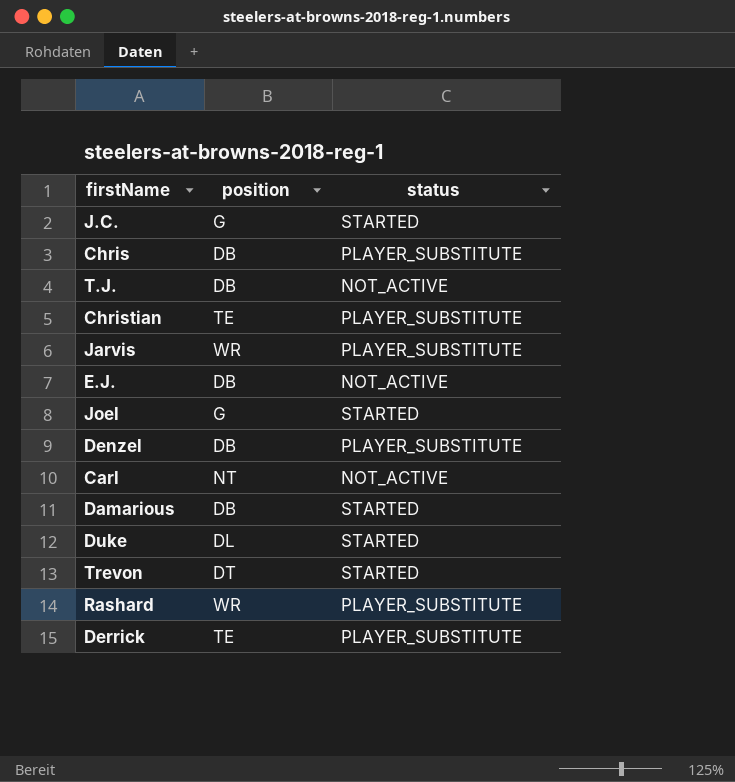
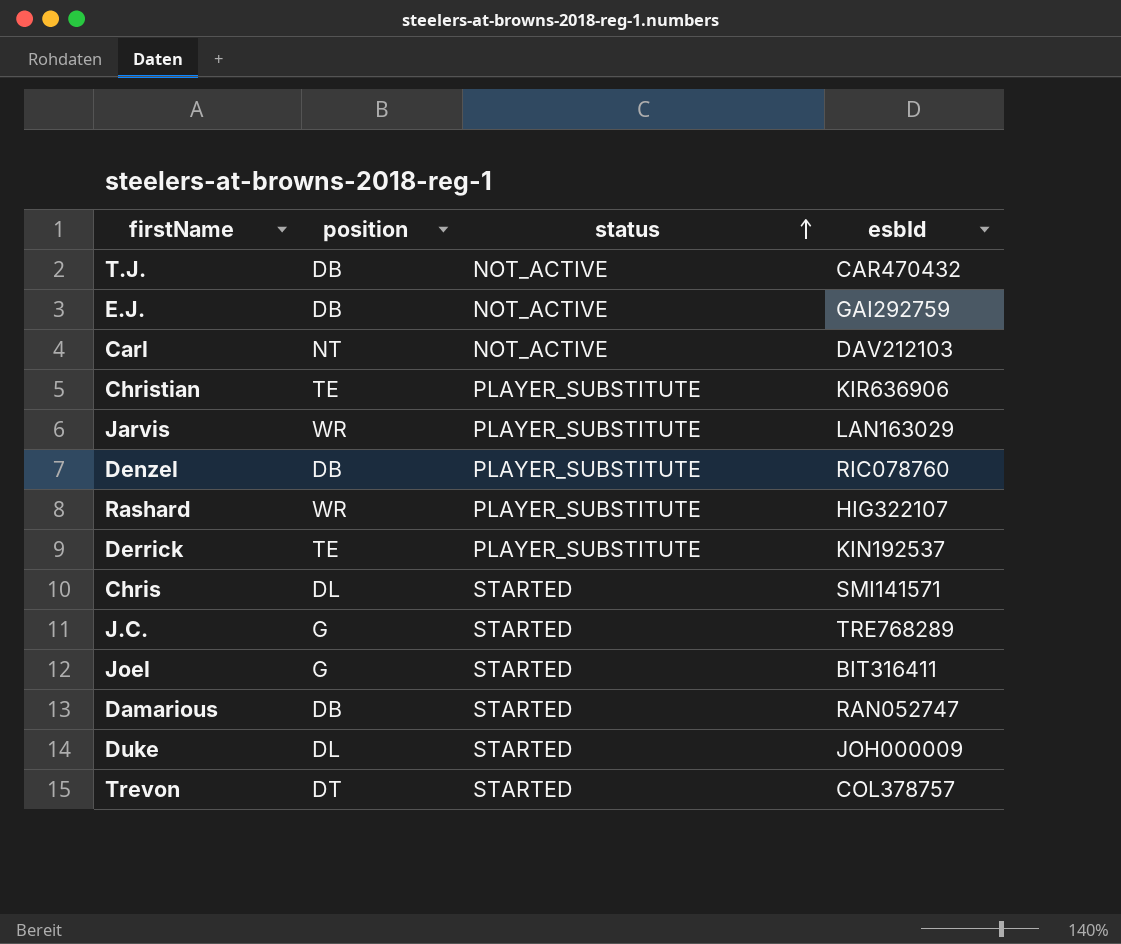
row order: none -> status ascending
column esbId | position: none -> 4
Chris | position: DB -> DL
Chris | status: PLAYER_SUBSTITUTE -> STARTED

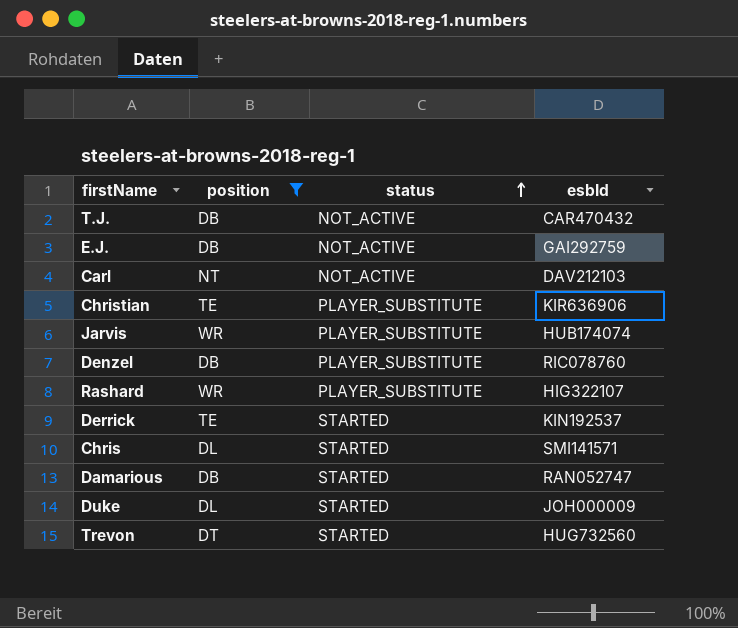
filter: none -> position != G
Jarvis | esbId: LAN163029 -> HUB174074
Derrick | status: PLAYER_SUBSTITUTE -> STARTED
Trevon | esbId: COL378757 -> HUG732560

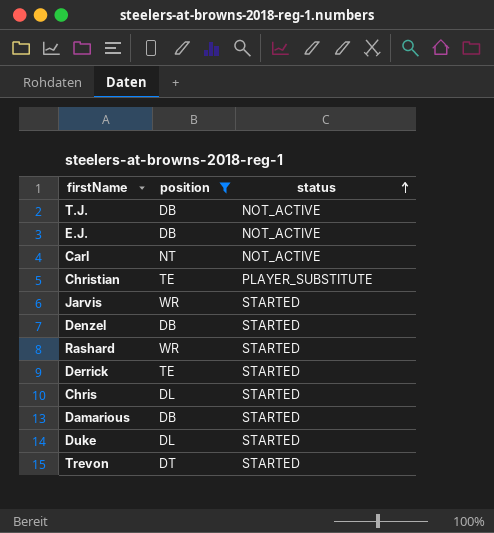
column esbId | position: 4 -> none
Jarvis | status: PLAYER_SUBSTITUTE -> STARTED
Denzel | status: PLAYER_SUBSTITUTE -> STARTED
Rashard | status: PLAYER_SUBSTITUTE -> STARTED

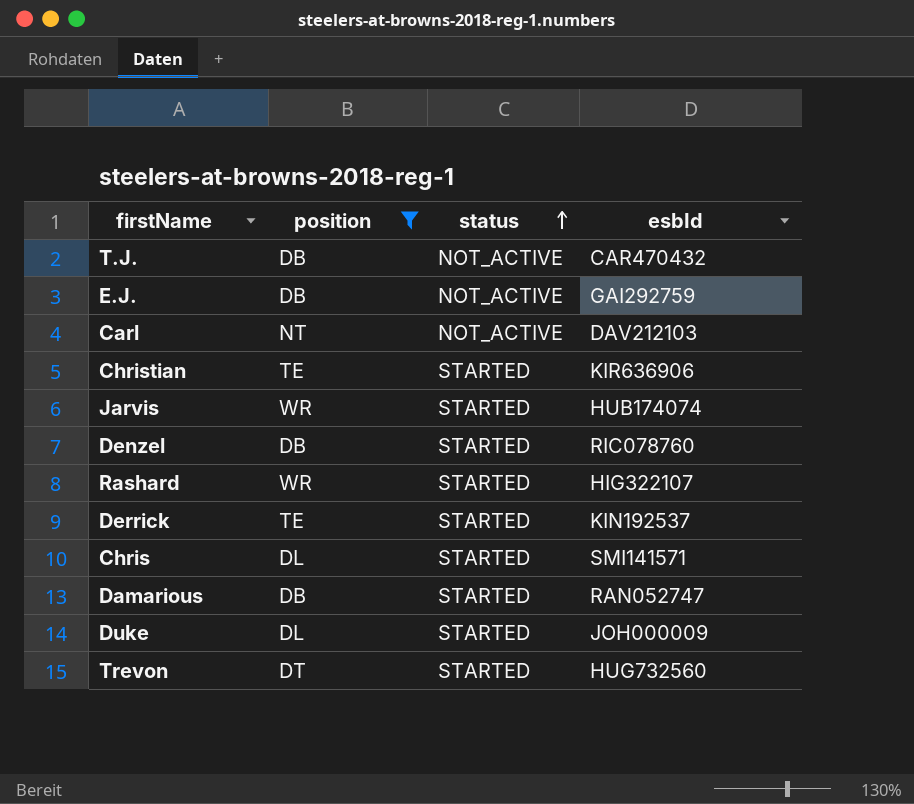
column esbId | position: none -> 4
Christian | status: PLAYER_SUBSTITUTE -> STARTED

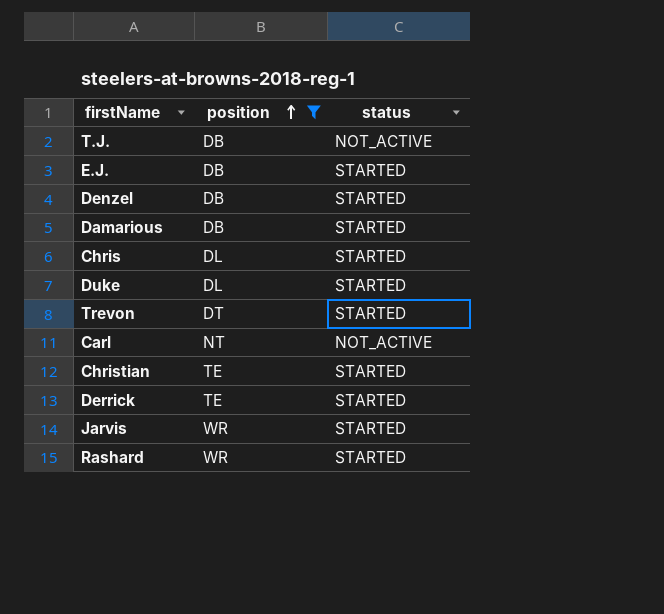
row order: status ascending -> position ascending
column esbId | position: 4 -> none
E.J. | status: NOT_ACTIVE -> STARTED

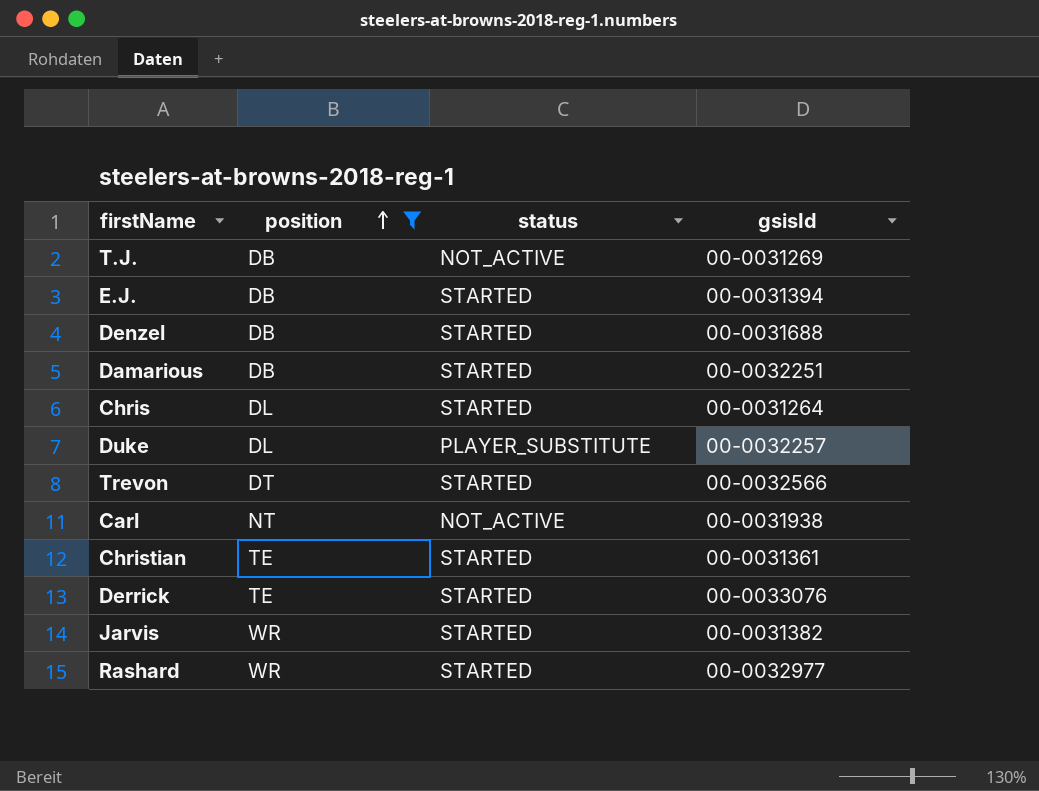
column gsisId | position: none -> 4
Duke | status: STARTED -> PLAYER_SUBSTITUTE

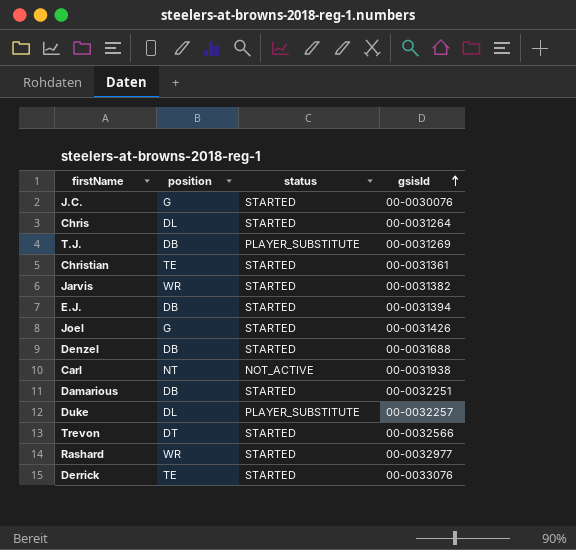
filter: position != G -> none
row order: position ascending -> gsisId ascending
T.J. | status: NOT_ACTIVE -> PLAYER_SUBSTITUTE

